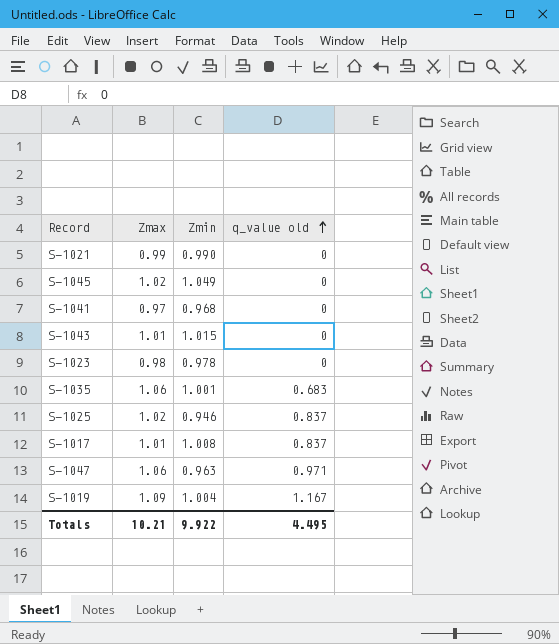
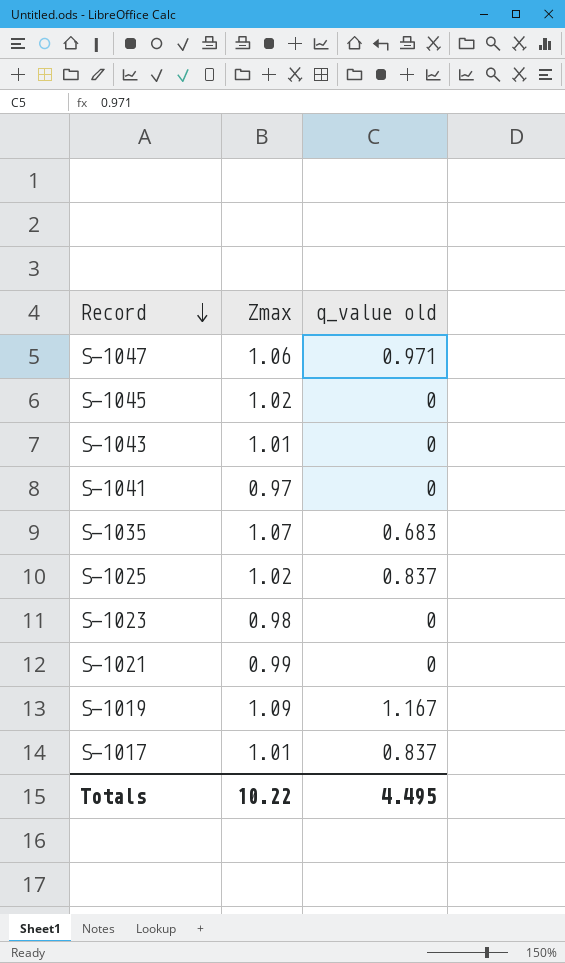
row order: q_value old ascending -> Record descending
column Zmin | position: 3 -> none
S-1035 | Zmax: 1.06 -> 1.07
Totals | Zmax: 10.21 -> 10.22

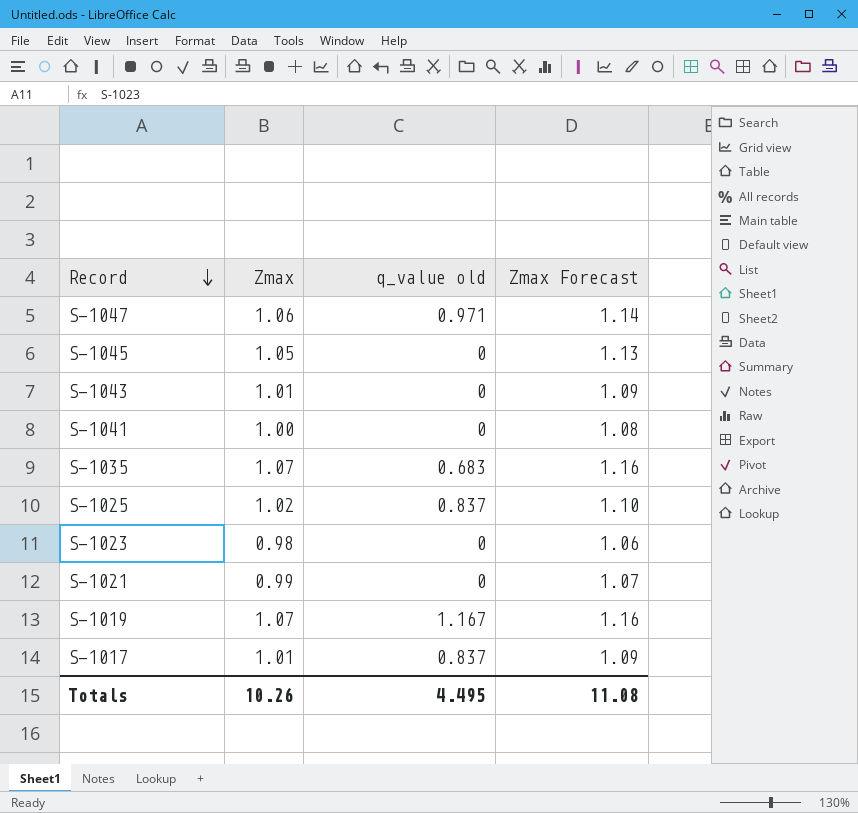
column Zmax Forecast | formula: none -> [Zmax] * 1.08
S-1045 | Zmax: 1.02 -> 1.05
S-1041 | Zmax: 0.97 -> 1.00
S-1019 | Zmax: 1.09 -> 1.07
Totals | Zmax: 10.22 -> 10.26

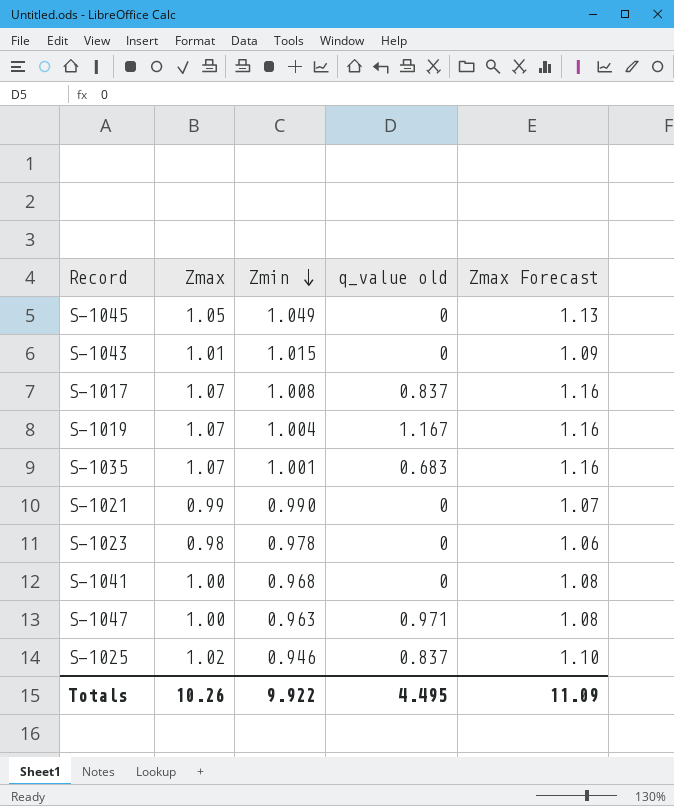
row order: Record descending -> Zmin descending
column Zmin | position: none -> 3
S-1017 | Zmax: 1.01 -> 1.07
S-1017 | Zmax Forecast: 1.09 -> 1.16
S-1047 | Zmax: 1.06 -> 1.00
S-1047 | Zmax Forecast: 1.14 -> 1.08
Totals | Zmax Forecast: 11.08 -> 11.09

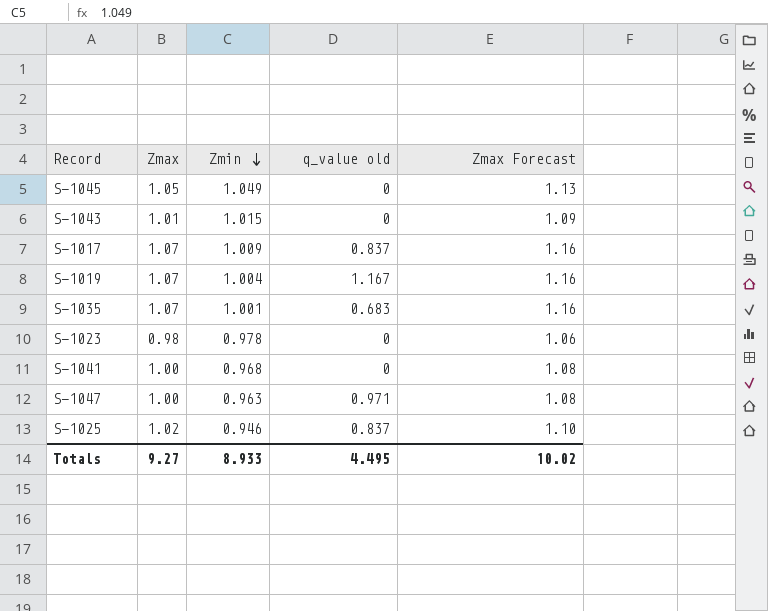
row S-1021: 0.99 | 0.990 | 0 | 1.07 -> none
S-1017 | Zmin: 1.008 -> 1.009
Totals | Zmax: 10.26 -> 9.27
Totals | Zmin: 9.922 -> 8.933
Totals | Zmax Forecast: 11.09 -> 10.02

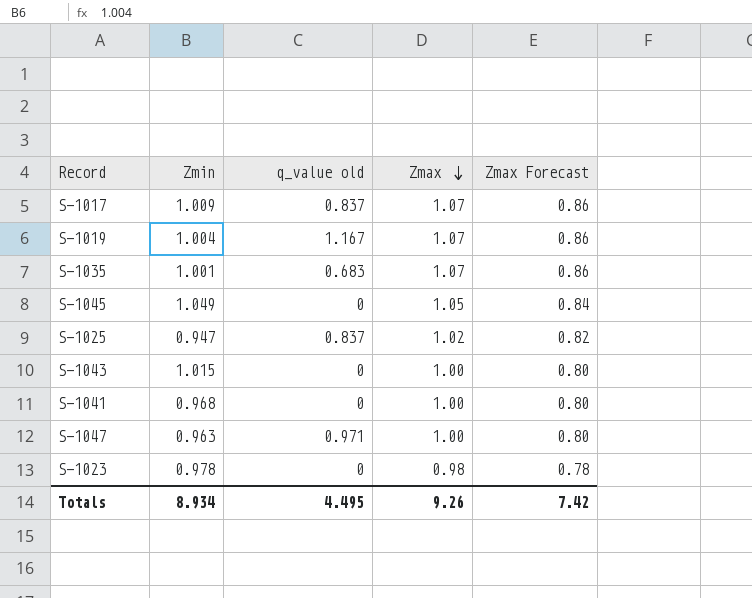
row order: Zmin descending -> Zmax descending
column Zmax | position: 2 -> 4
column Zmax Forecast | formula: [Zmax] * 1.08 -> [Zmax] * 0.8
S-1025 | Zmin: 0.946 -> 0.947
S-1043 | Zmax: 1.01 -> 1.00
Totals | Zmin: 8.933 -> 8.934
Totals | Zmax: 9.27 -> 9.26
Totals | Zmax Forecast: 10.02 -> 7.42

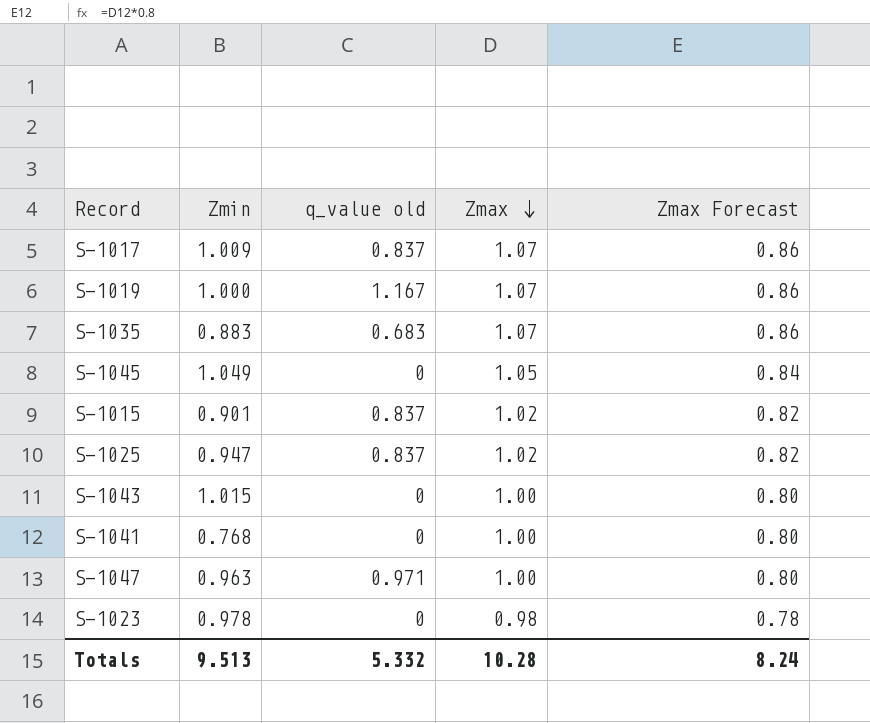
S-1019 | Zmin: 1.004 -> 1.000
S-1035 | Zmin: 1.001 -> 0.883
row S-1015: none -> 0.901 | 0.837 | 1.02 | 0.82
S-1041 | Zmin: 0.968 -> 0.768
Totals | Zmin: 8.934 -> 9.513
Totals | q_value old: 4.495 -> 5.332
Totals | Zmax: 9.26 -> 10.28
Totals | Zmax Forecast: 7.42 -> 8.24

